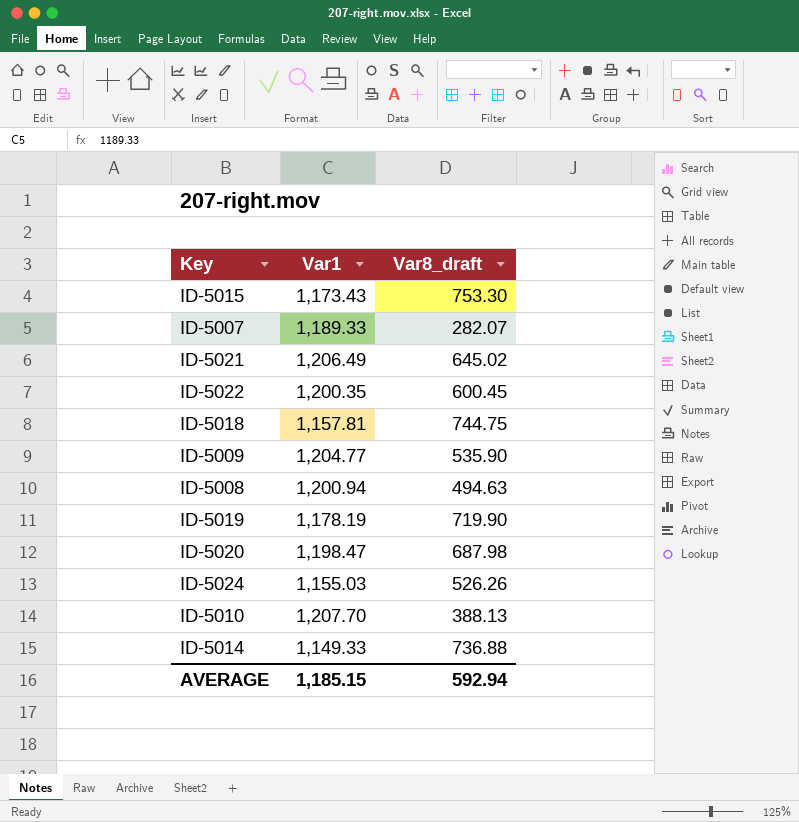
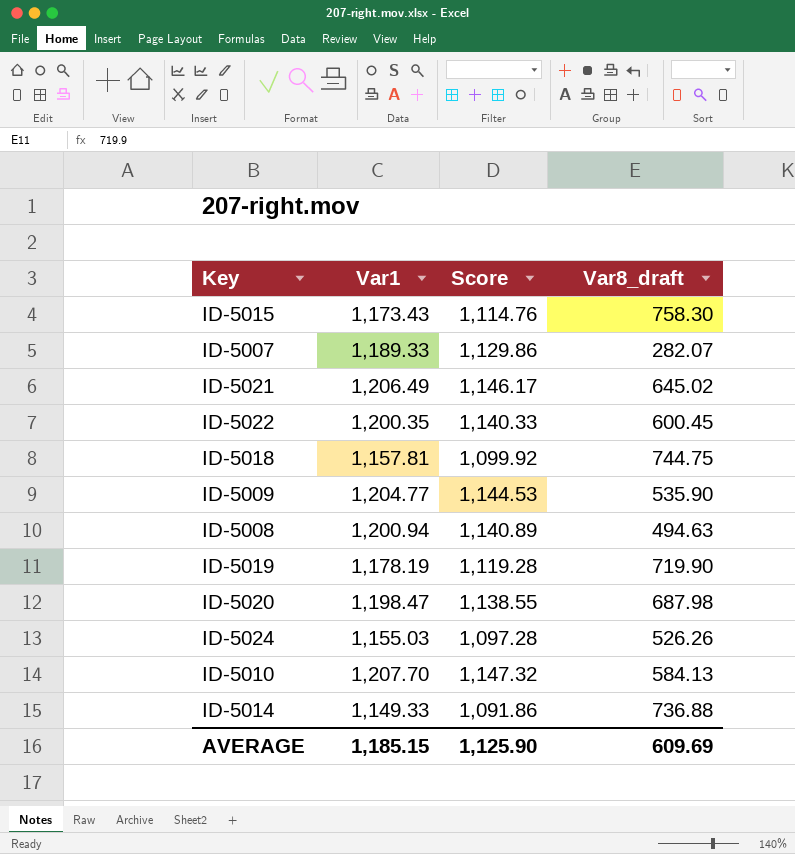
column Score | formula: none -> [Var1] * 0.95
ID-5015 | Var8_draft: 753.30 -> 758.30
ID-5010 | Var8_draft: 388.13 -> 584.13
AVERAGE | Var8_draft: 592.94 -> 609.69

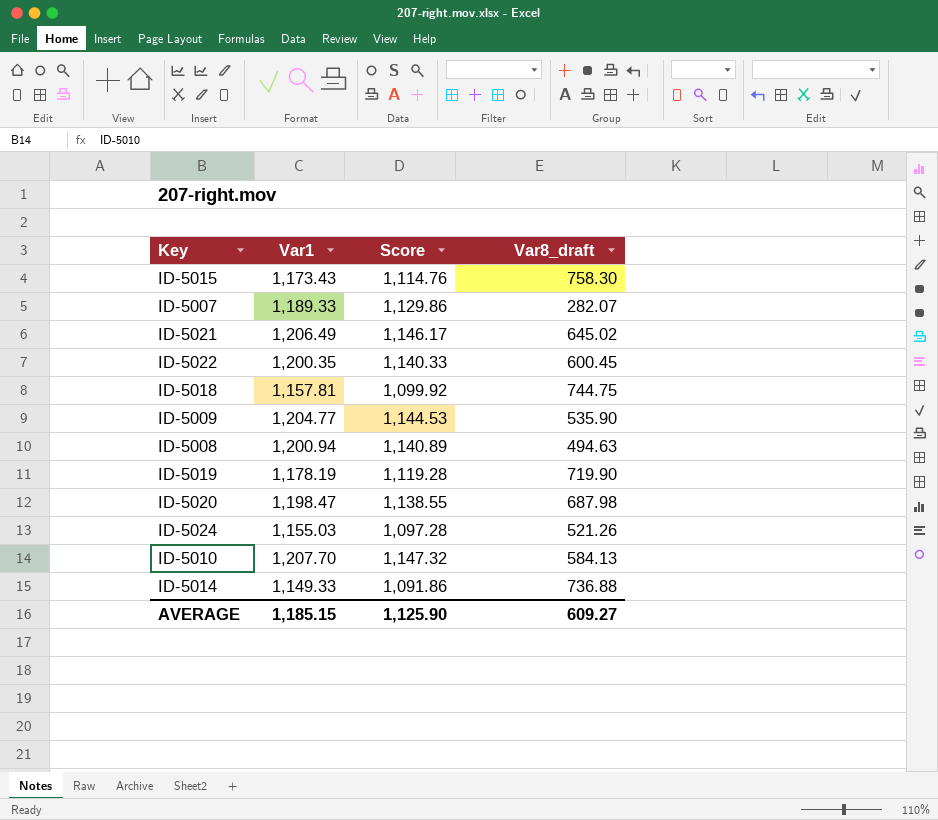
ID-5024 | Var8_draft: 526.26 -> 521.26
AVERAGE | Var8_draft: 609.69 -> 609.27

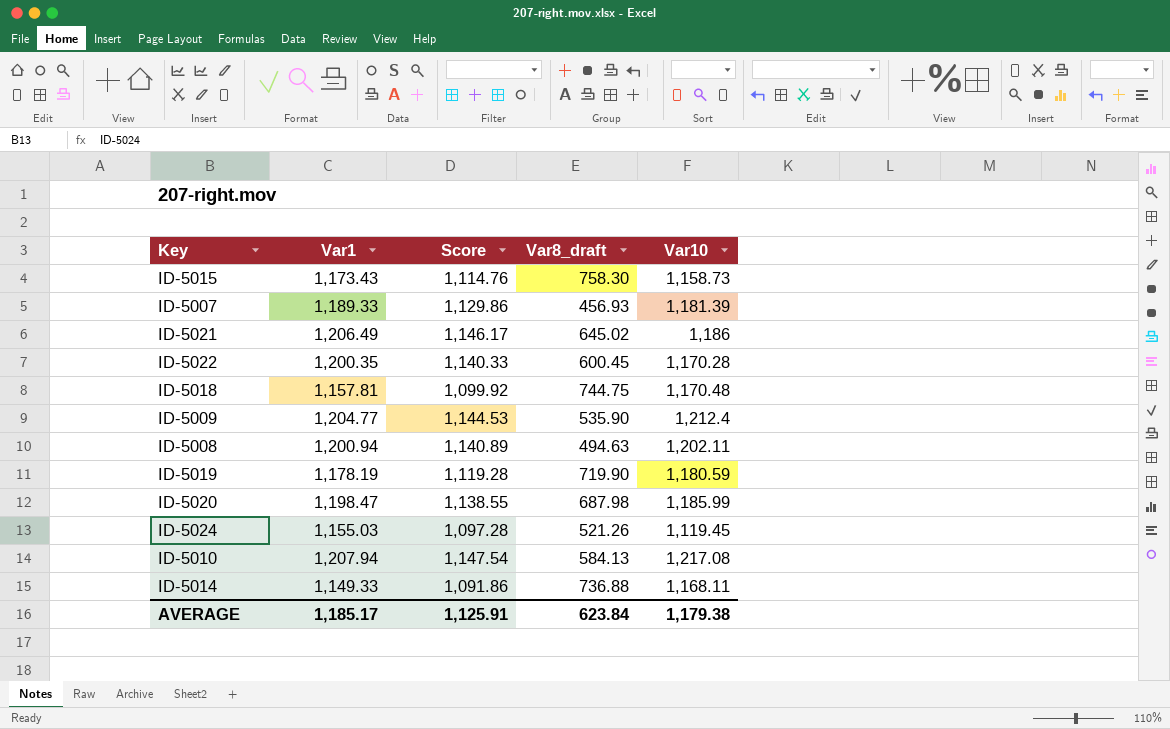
column Var10 | position: none -> 5
ID-5007 | Var8_draft: 282.07 -> 456.93
ID-5010 | Var1: 1,207.70 -> 1,207.94
ID-5010 | Score: 1,147.32 -> 1,147.54
AVERAGE | Var1: 1,185.15 -> 1,185.17
AVERAGE | Score: 1,125.90 -> 1,125.91
AVERAGE | Var8_draft: 609.27 -> 623.84

